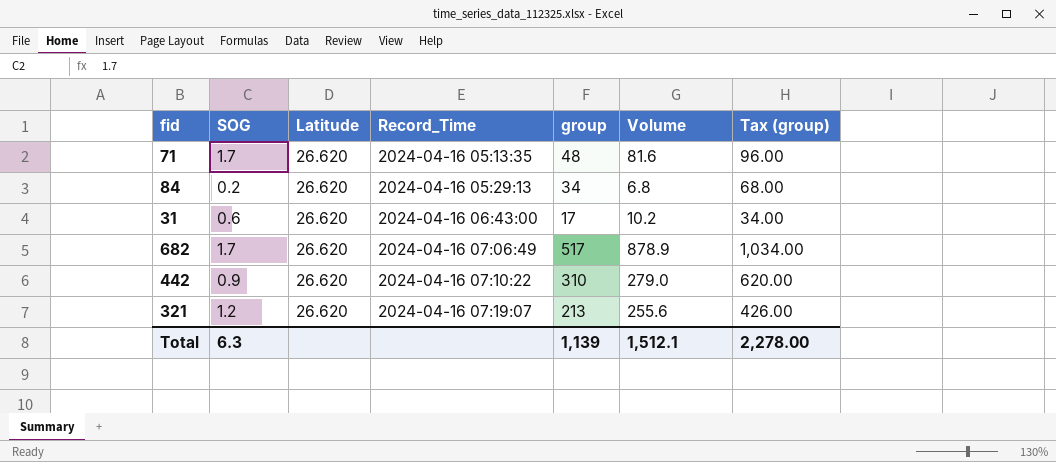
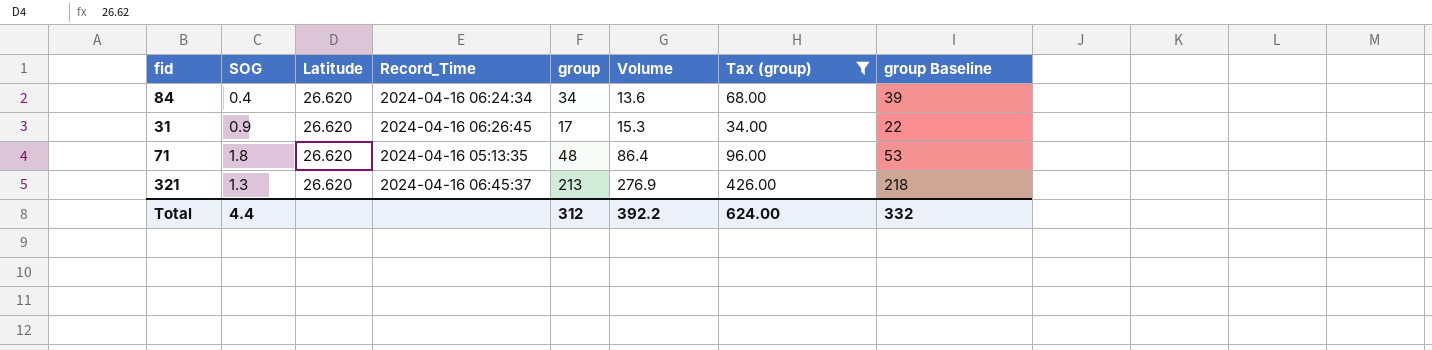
filter: none -> Tax (group) <= 426.00
row order: Record_Time ascending -> Volume ascending
column group Baseline | formula: none -> [group] + 5
84 | SOG: 0.2 -> 0.4
84 | Record_Time: 2024-04-16 05:29:13 -> 2024-04-16 06:24:34
84 | Volume: 6.8 -> 13.6
31 | SOG: 0.6 -> 0.9
31 | Record_Time: 2024-04-16 06:43:00 -> 2024-04-16 06:26:45
31 | Volume: 10.2 -> 15.3
71 | SOG: 1.7 -> 1.8
71 | Volume: 81.6 -> 86.4
321 | SOG: 1.2 -> 1.3
321 | Record_Time: 2024-04-16 07:19:07 -> 2024-04-16 06:45:37
321 | Volume: 255.6 -> 276.9
Total | SOG: 6.3 -> 4.4
Total | group: 1,139 -> 312
Total | Volume: 1,512.1 -> 392.2
Total | Tax (group): 2,278.00 -> 624.00

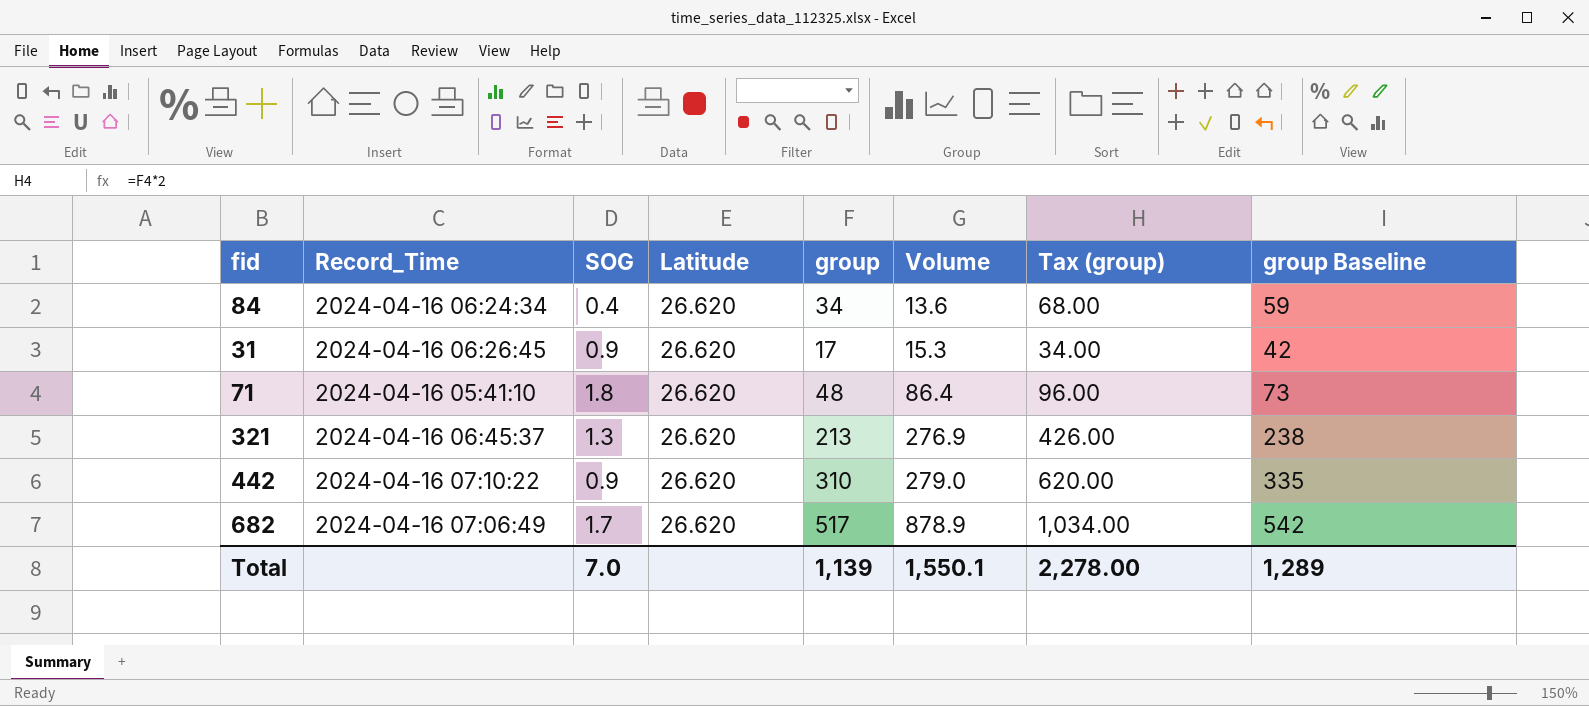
filter: Tax (group) <= 426.00 -> none
column Record_Time | position: 4 -> 2
column group Baseline | formula: [group] + 5 -> [group] + 25
71 | Record_Time: 2024-04-16 05:13:35 -> 2024-04-16 05:41:10
Total | SOG: 4.4 -> 7.0
Total | group: 312 -> 1,139
Total | Volume: 392.2 -> 1,550.1
Total | Tax (group): 624.00 -> 2,278.00
Total | group Baseline: 332 -> 1,289

